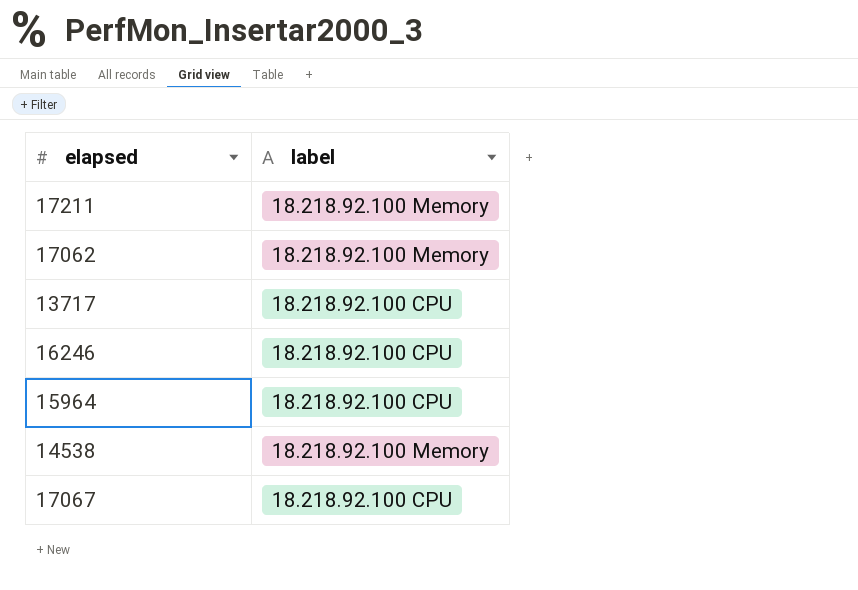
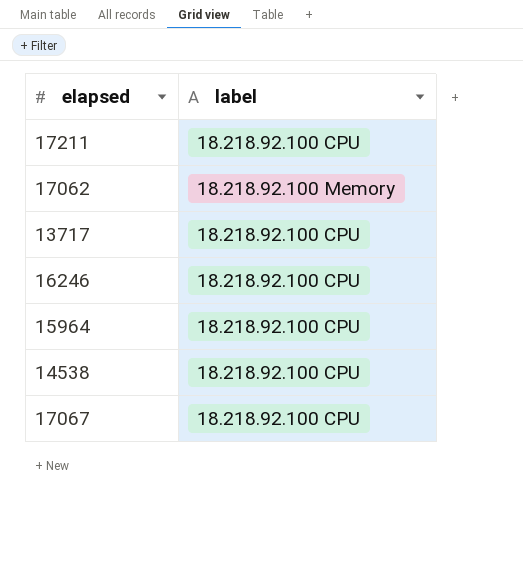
17211 | label: 18.218.92.100 Memory -> 18.218.92.100 CPU
14538 | label: 18.218.92.100 Memory -> 18.218.92.100 CPU

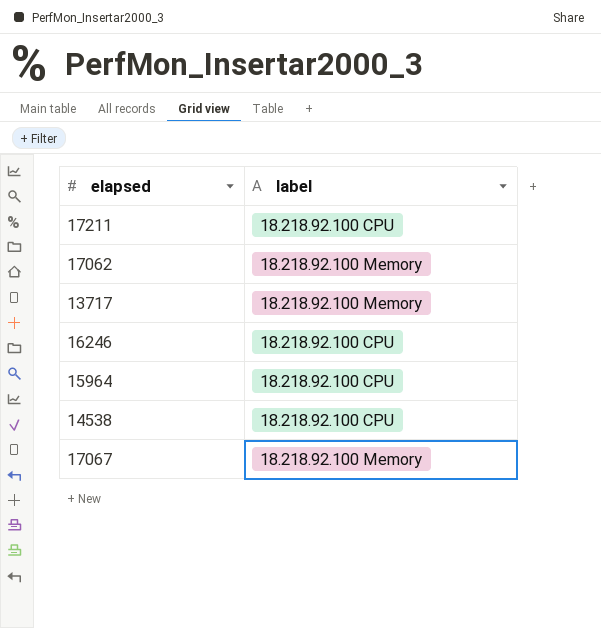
13717 | label: 18.218.92.100 CPU -> 18.218.92.100 Memory
17067 | label: 18.218.92.100 CPU -> 18.218.92.100 Memory

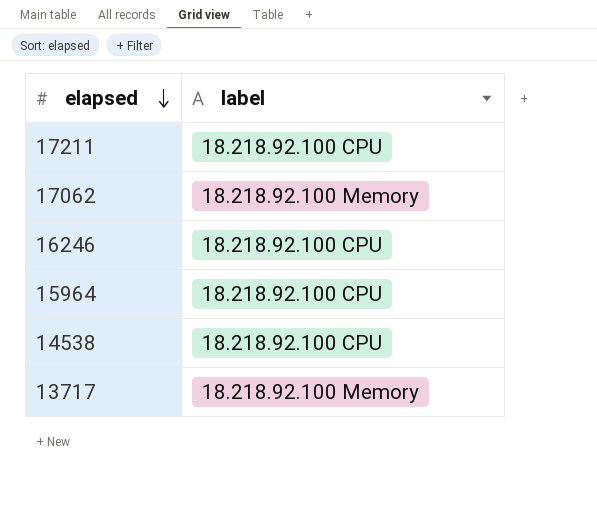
row order: none -> elapsed descending
row 17067: 18.218.92.100 Memory -> none

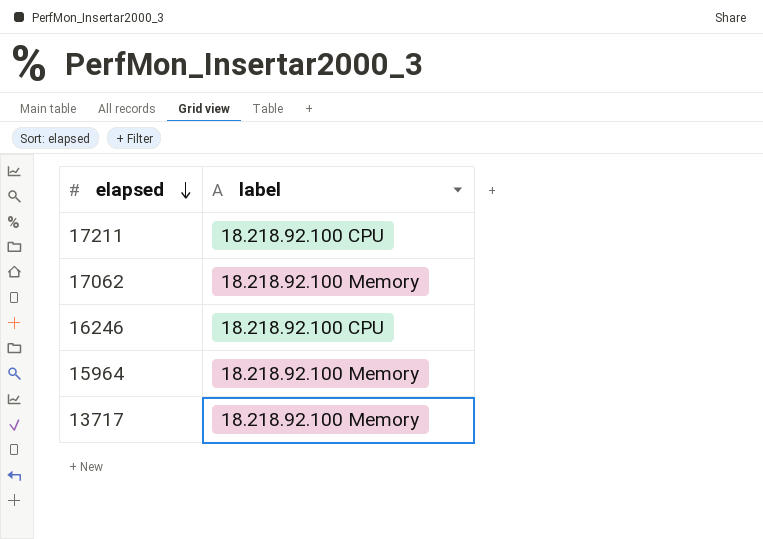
row 14538: 18.218.92.100 CPU -> none
15964 | label: 18.218.92.100 CPU -> 18.218.92.100 Memory

